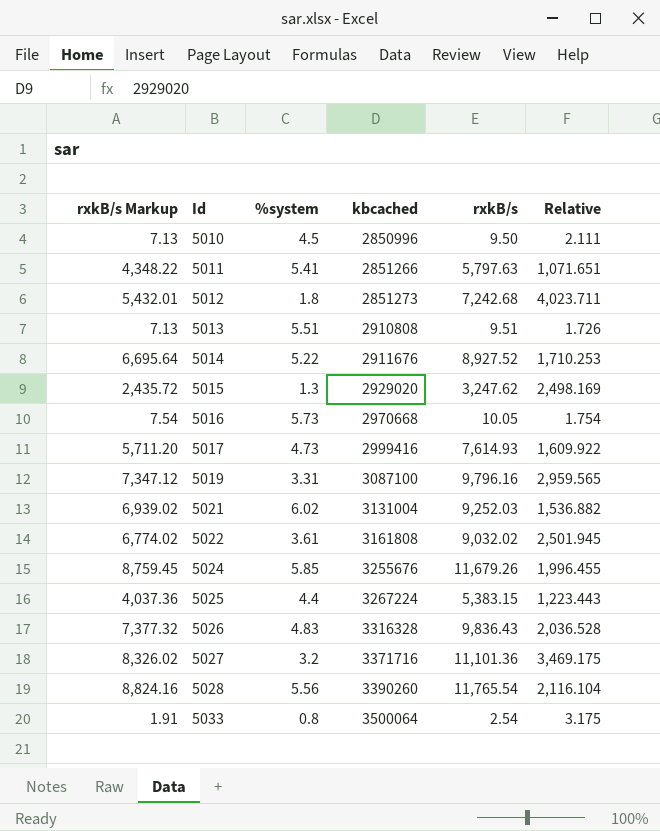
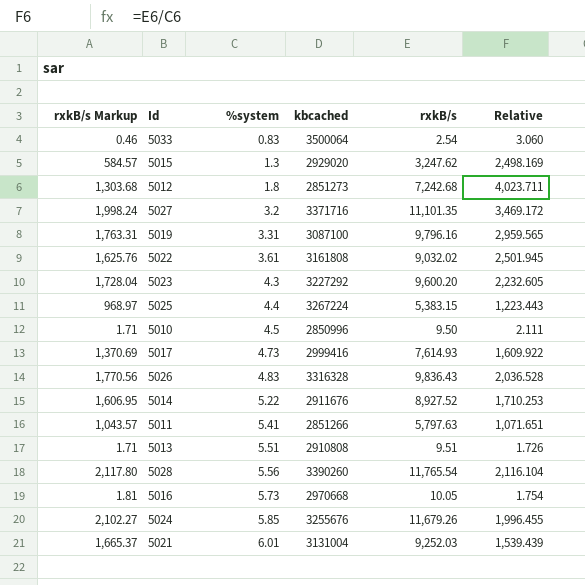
row order: Id ascending -> %system ascending
column rxkB/s Markup | formula: [rxkB/s] * 0.75 -> [rxkB/s] * 0.18
5033 | %system: 0.8 -> 0.83
5033 | Relative: 3.175 -> 3.060
5027 | rxkB/s: 11,101.36 -> 11,101.35
5027 | Relative: 3,469.175 -> 3,469.172
row 5023: none -> 1,728.04 | 4.3 | 3227292 | 9,600.20 | 2,232.605
5021 | %system: 6.02 -> 6.01
5021 | Relative: 1,536.882 -> 1,539.439

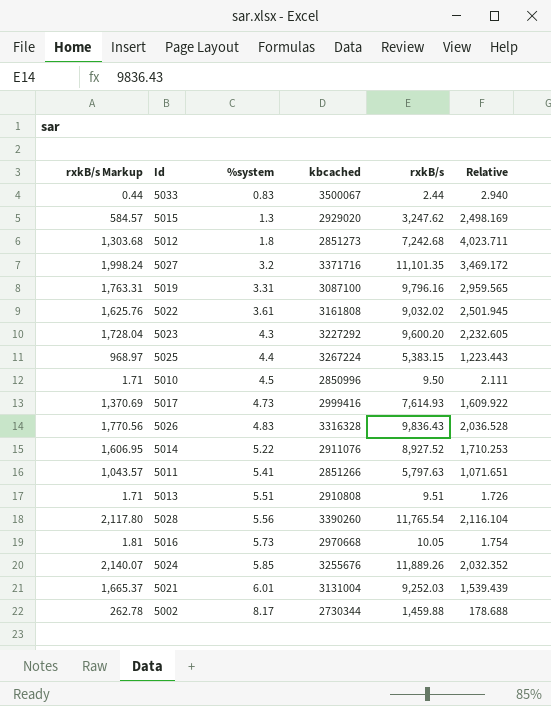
5033 | rxkB/s Markup: 0.46 -> 0.44
5033 | kbcached: 3500064 -> 3500067
5033 | rxkB/s: 2.54 -> 2.44
5033 | Relative: 3.060 -> 2.940
5014 | kbcached: 2911676 -> 2911076
5024 | rxkB/s Markup: 2,102.27 -> 2,140.07
5024 | rxkB/s: 11,679.26 -> 11,889.26
5024 | Relative: 1,996.455 -> 2,032.352
row 5002: none -> 262.78 | 8.17 | 2730344 | 1,459.88 | 178.688

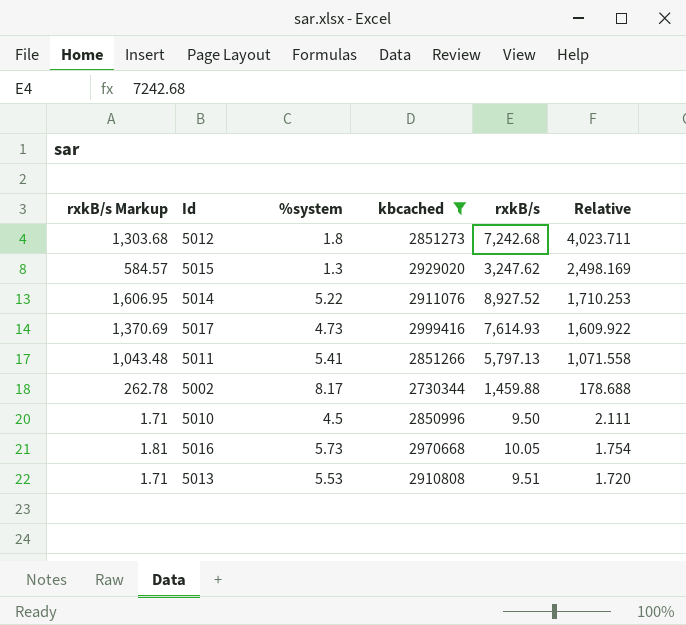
filter: none -> kbcached <= 2999416
row order: %system ascending -> Relative descending
5011 | rxkB/s Markup: 1,043.57 -> 1,043.48
5011 | rxkB/s: 5,797.63 -> 5,797.13
5011 | Relative: 1,071.651 -> 1,071.558
5013 | %system: 5.51 -> 5.53
5013 | Relative: 1.726 -> 1.720

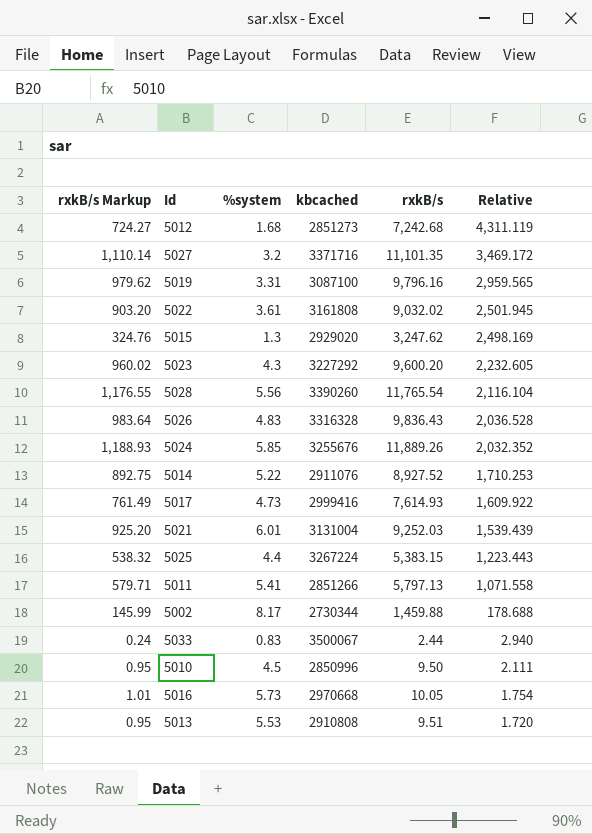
filter: kbcached <= 2999416 -> none
column rxkB/s Markup | formula: [rxkB/s] * 0.18 -> [rxkB/s] * 0.1
5012 | %system: 1.8 -> 1.68
5012 | Relative: 4,023.711 -> 4,311.119

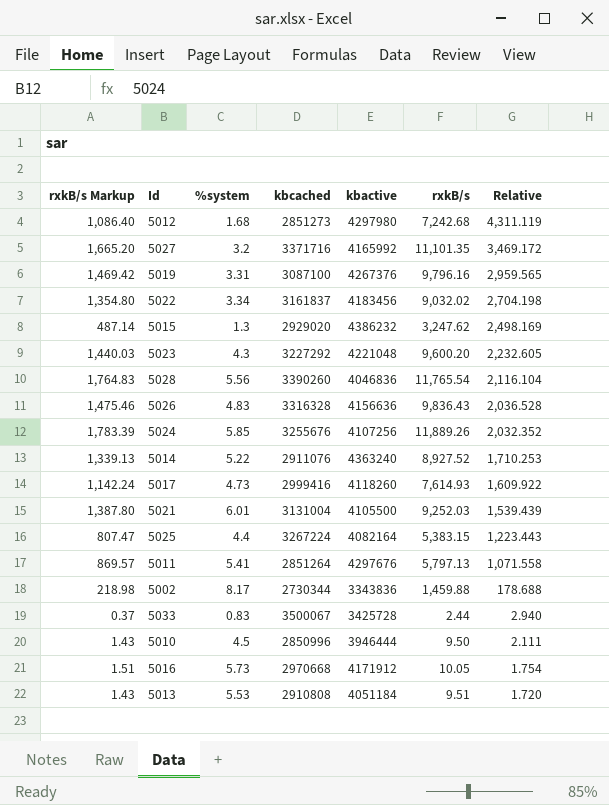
column rxkB/s Markup | formula: [rxkB/s] * 0.1 -> [rxkB/s] * 0.15
column kbactive | position: none -> 5
5022 | %system: 3.61 -> 3.34
5022 | kbcached: 3161808 -> 3161837
5022 | Relative: 2,501.945 -> 2,704.198
5011 | kbcached: 2851266 -> 2851264

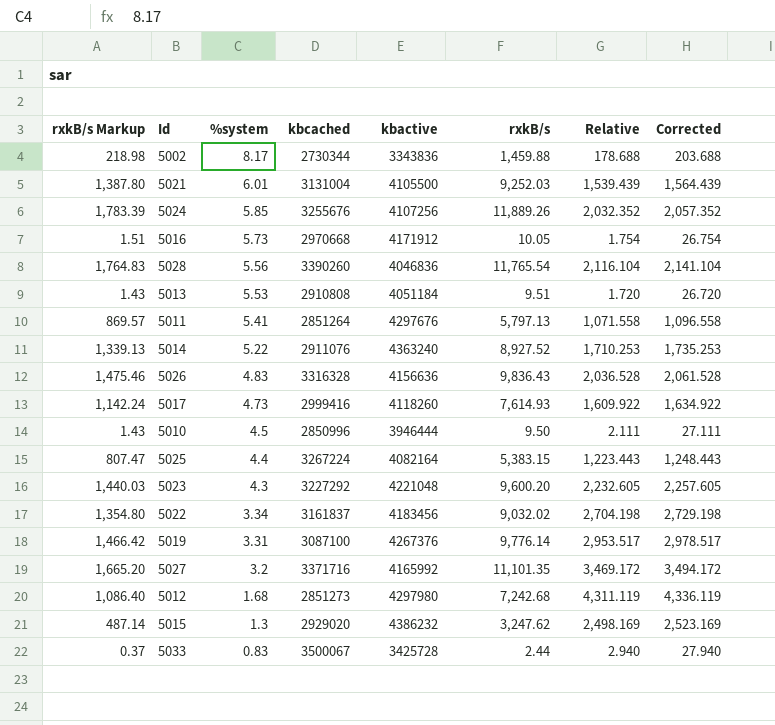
row order: Relative descending -> %system descending
column Corrected | formula: none -> [Relative] + 25
5019 | rxkB/s Markup: 1,469.42 -> 1,466.42
5019 | rxkB/s: 9,796.16 -> 9,776.14
5019 | Relative: 2,959.565 -> 2,953.517

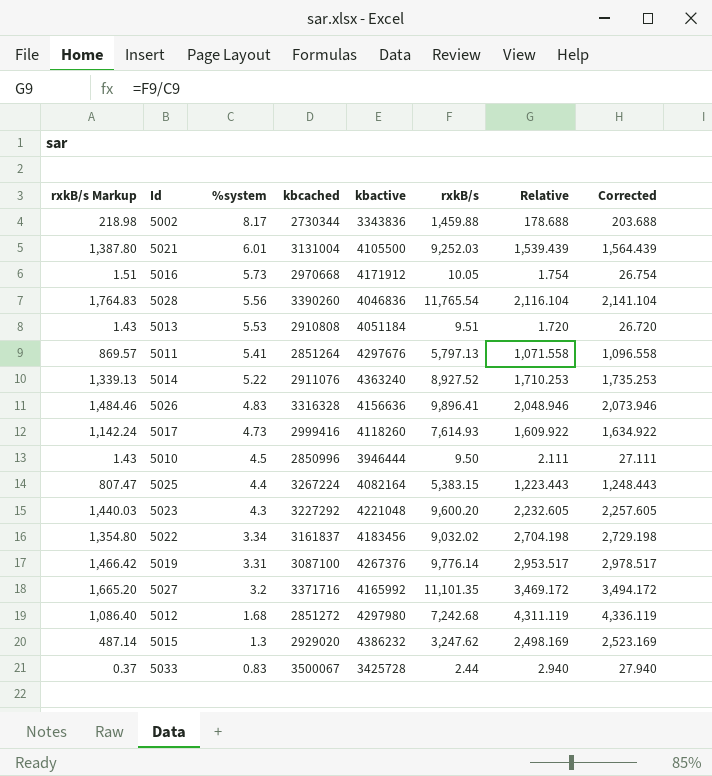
row 5024: 1,783.39 | 5.85 | 3255676 | 4107256 | 11,889.26 | 2,032.352 | 2,057.352 -> none
5026 | rxkB/s Markup: 1,475.46 -> 1,484.46
5026 | rxkB/s: 9,836.43 -> 9,896.41
5026 | Relative: 2,036.528 -> 2,048.946
5026 | Corrected: 2,061.528 -> 2,073.946
5012 | kbcached: 2851273 -> 2851272

